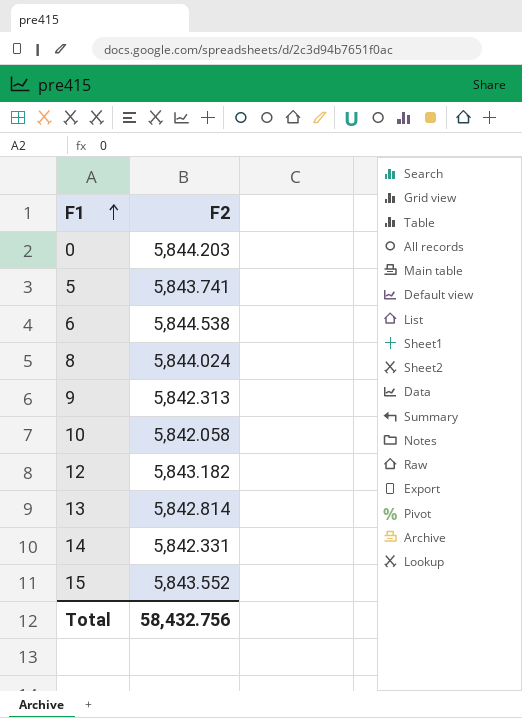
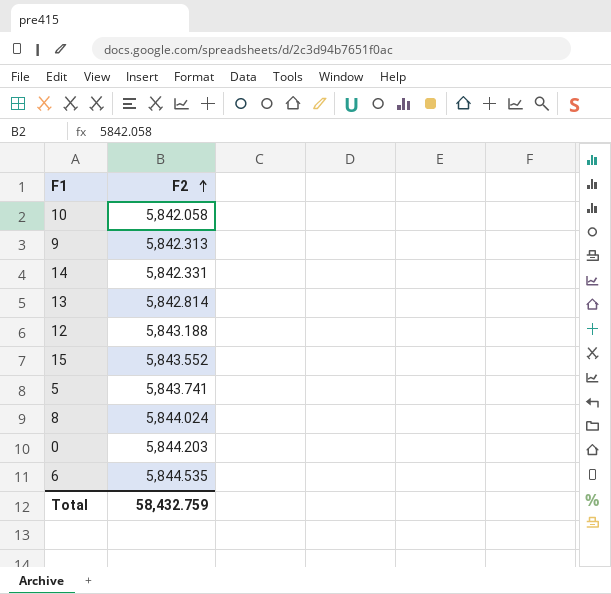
row order: F1 ascending -> F2 ascending
12 | F2: 5,843.182 -> 5,843.188
6 | F2: 5,844.538 -> 5,844.535
Total | F2: 58,432.756 -> 58,432.759

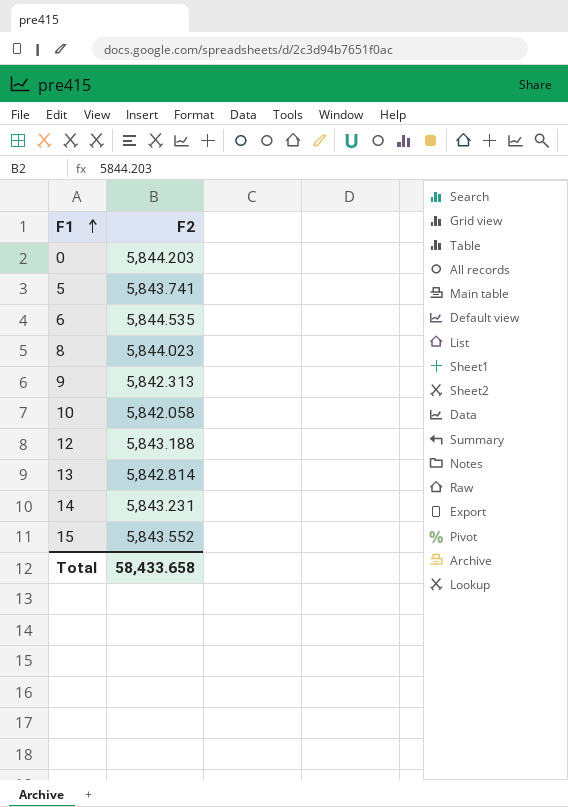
row order: F2 ascending -> F1 ascending
8 | F2: 5,844.024 -> 5,844.023
14 | F2: 5,842.331 -> 5,843.231
Total | F2: 58,432.759 -> 58,433.658

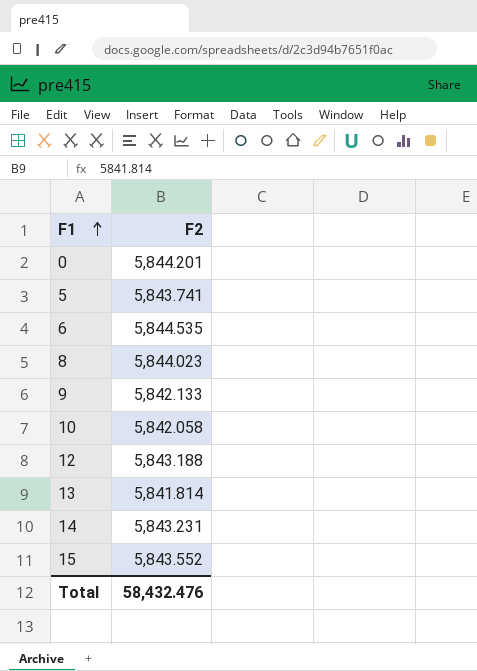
0 | F2: 5,844.203 -> 5,844.201
9 | F2: 5,842.313 -> 5,842.133
13 | F2: 5,842.814 -> 5,841.814
Total | F2: 58,433.658 -> 58,432.476

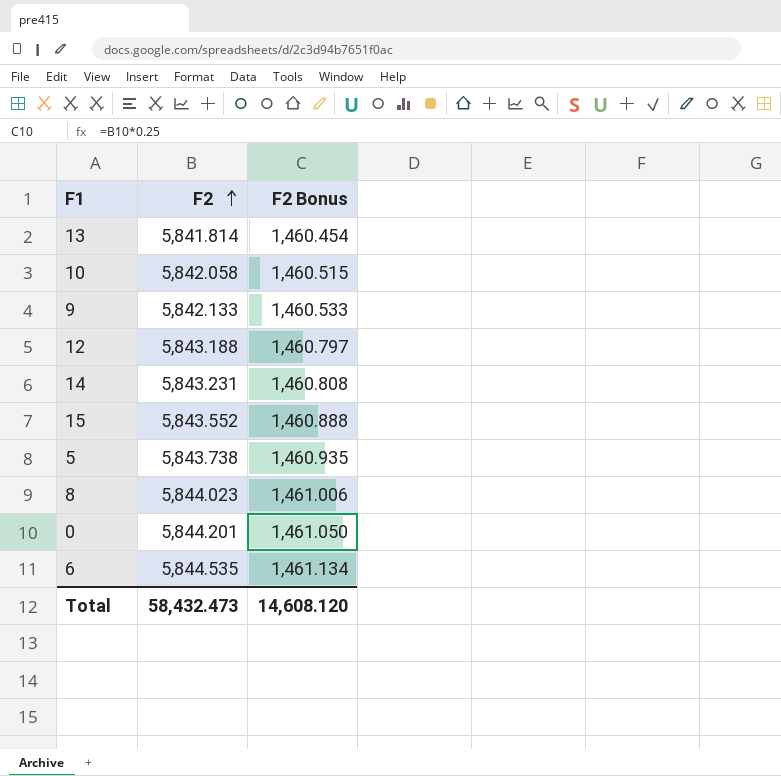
row order: F1 ascending -> F2 ascending
column F2 Bonus | formula: none -> [F2] * 0.25
5 | F2: 5,843.741 -> 5,843.738
Total | F2: 58,432.476 -> 58,432.473

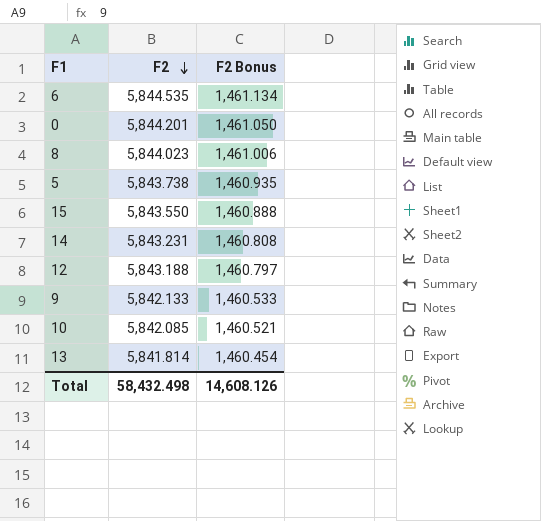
row order: F2 ascending -> F2 descending
15 | F2: 5,843.552 -> 5,843.550
10 | F2: 5,842.058 -> 5,842.085
10 | F2 Bonus: 1,460.515 -> 1,460.521
Total | F2: 58,432.473 -> 58,432.498
Total | F2 Bonus: 14,608.120 -> 14,608.126

